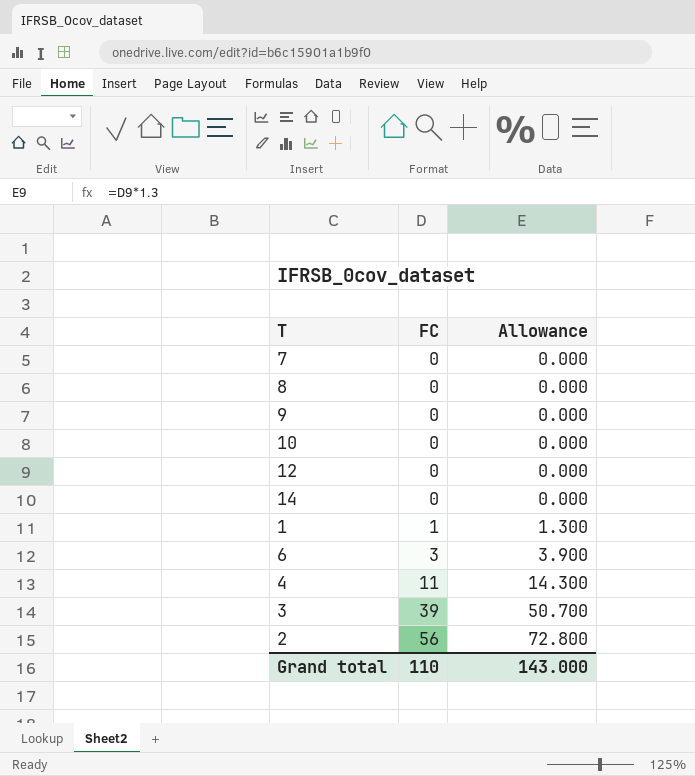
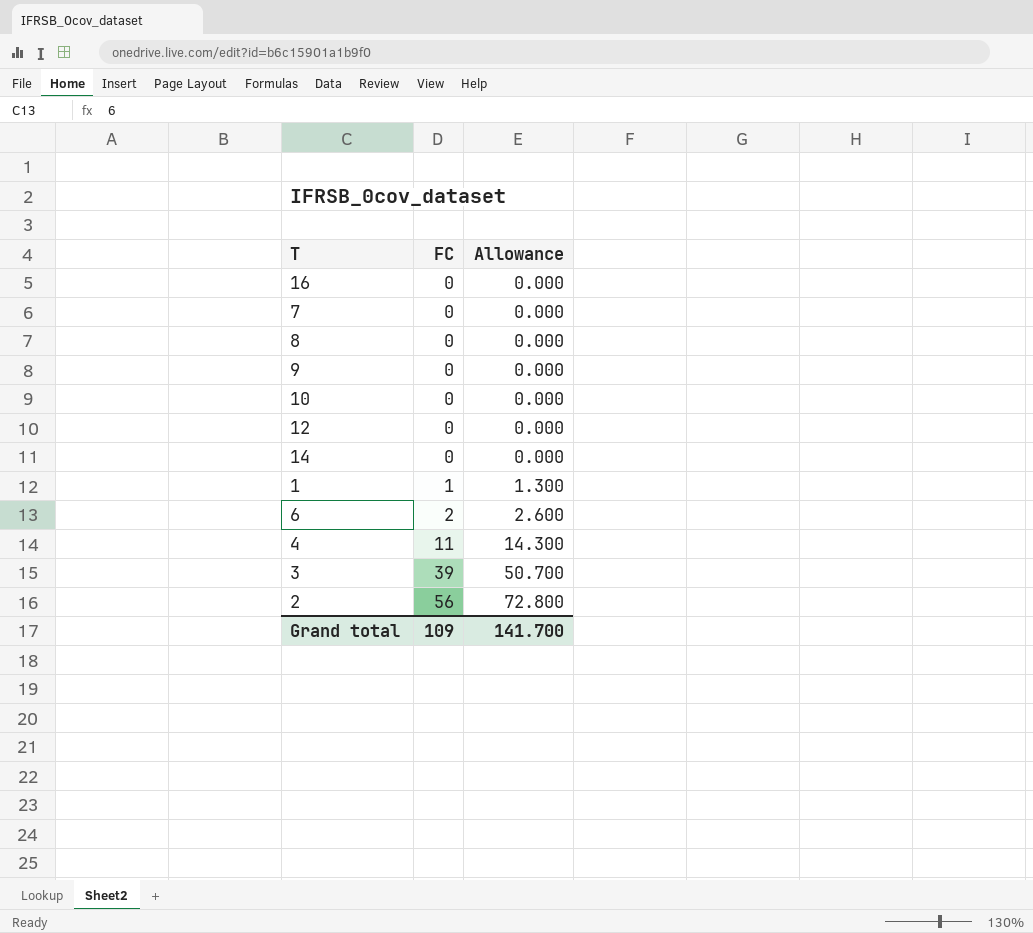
row 16: none -> 0 | 0.000
6 | FC: 3 -> 2
6 | Allowance: 3.900 -> 2.600
Grand total | FC: 110 -> 109
Grand total | Allowance: 143.000 -> 141.700

